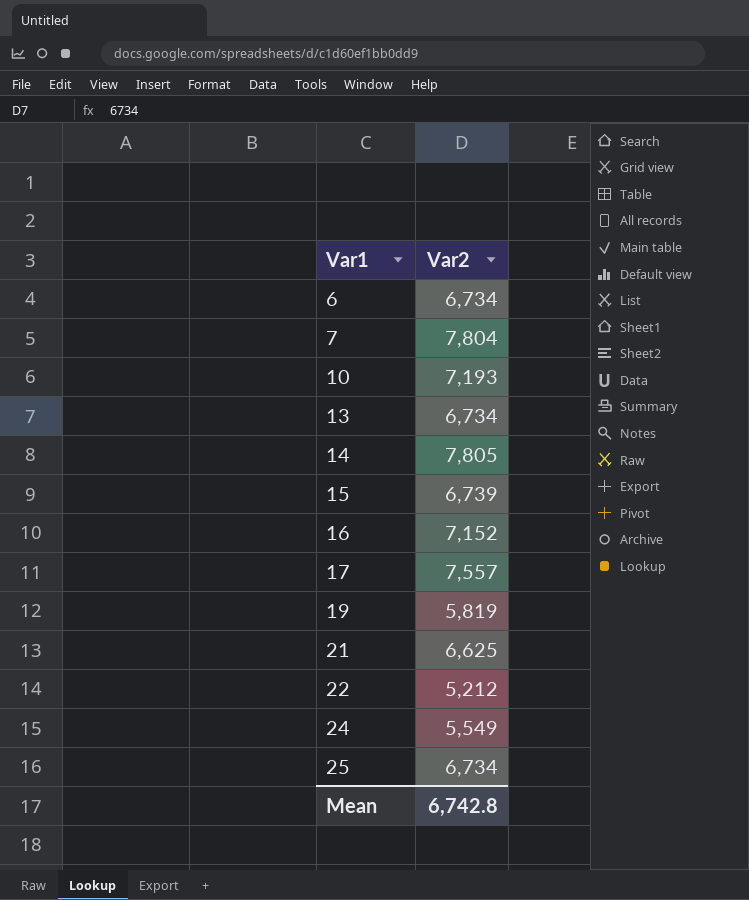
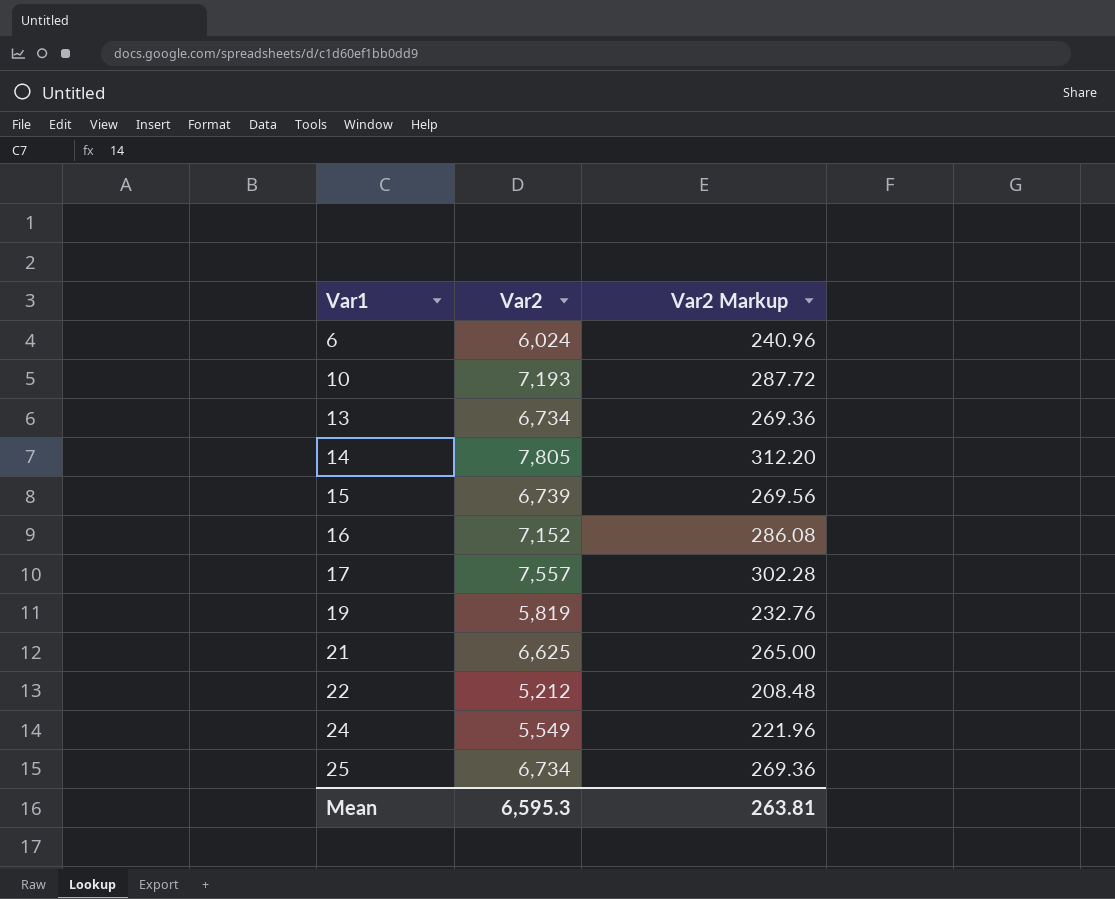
column Var2 Markup | formula: none -> [Var2] * 0.04
row 7: 7,804 -> none
6 | Var2: 6,734 -> 6,024
Mean | Var2: 6,742.8 -> 6,595.3

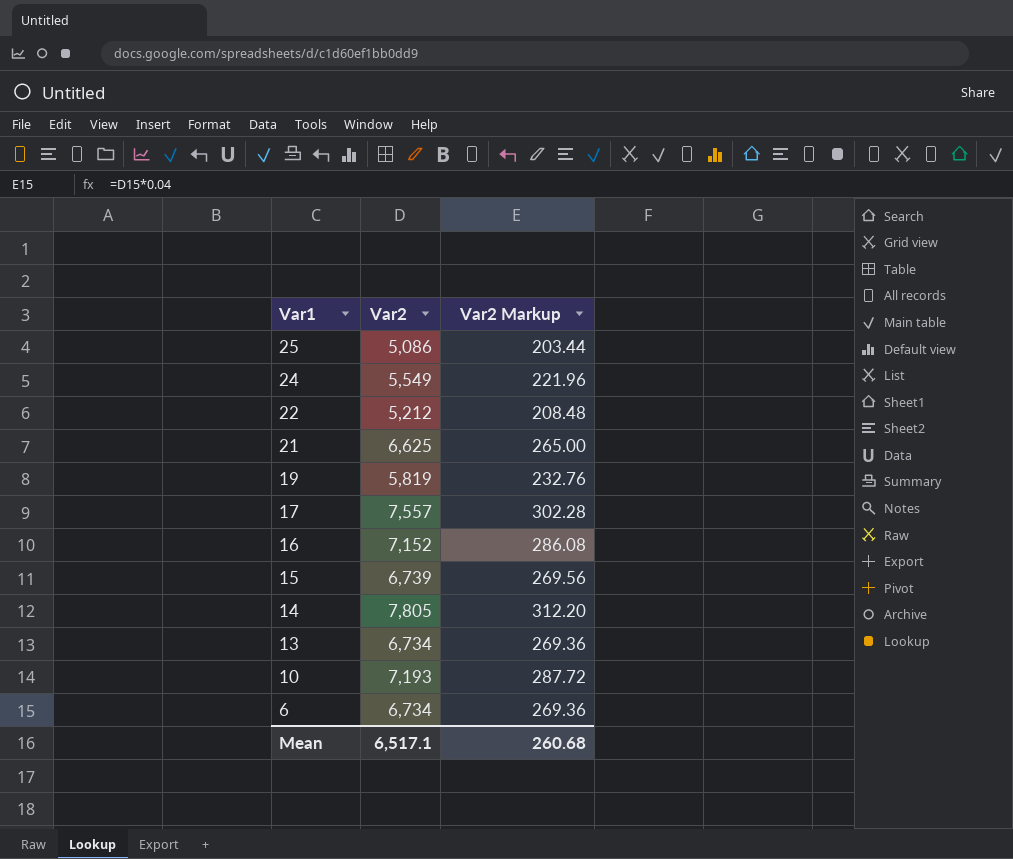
row order: Var1 ascending -> Var1 descending
25 | Var2: 6,734 -> 5,086
25 | Var2 Markup: 269.36 -> 203.44
6 | Var2: 6,024 -> 6,734
6 | Var2 Markup: 240.96 -> 269.36
Mean | Var2: 6,595.3 -> 6,517.1
Mean | Var2 Markup: 263.81 -> 260.68

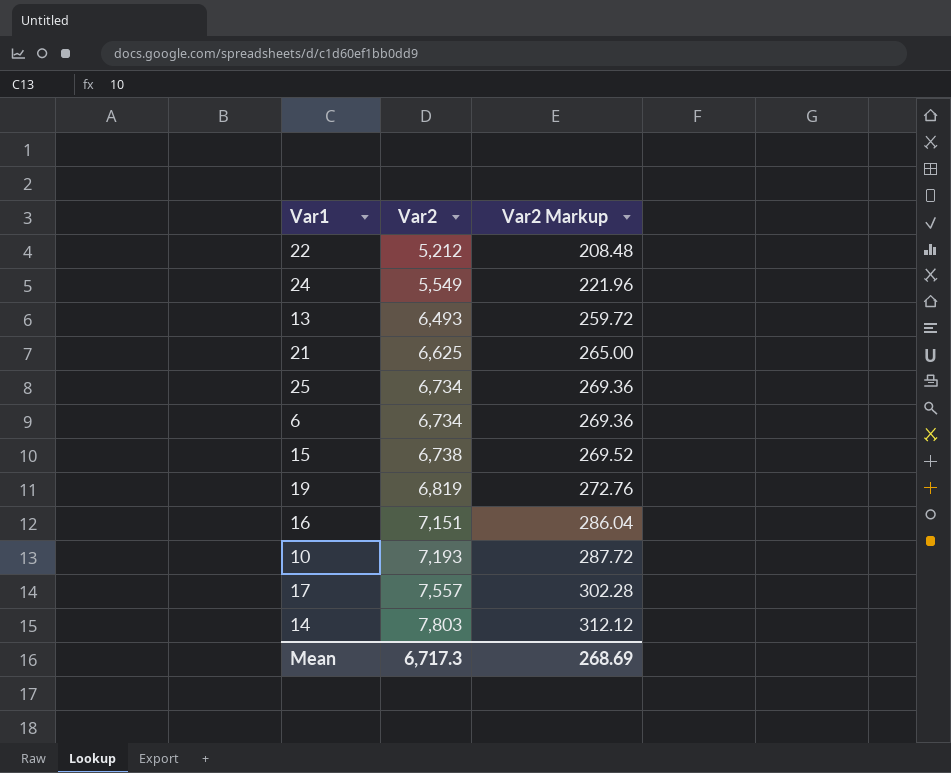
row order: Var1 descending -> Var2 ascending
13 | Var2: 6,734 -> 6,493
13 | Var2 Markup: 269.36 -> 259.72
25 | Var2: 5,086 -> 6,734
25 | Var2 Markup: 203.44 -> 269.36
15 | Var2: 6,739 -> 6,738
15 | Var2 Markup: 269.56 -> 269.52
19 | Var2: 5,819 -> 6,819
19 | Var2 Markup: 232.76 -> 272.76
16 | Var2: 7,152 -> 7,151
16 | Var2 Markup: 286.08 -> 286.04
14 | Var2: 7,805 -> 7,803
14 | Var2 Markup: 312.20 -> 312.12
Mean | Var2: 6,517.1 -> 6,717.3
Mean | Var2 Markup: 260.68 -> 268.69

